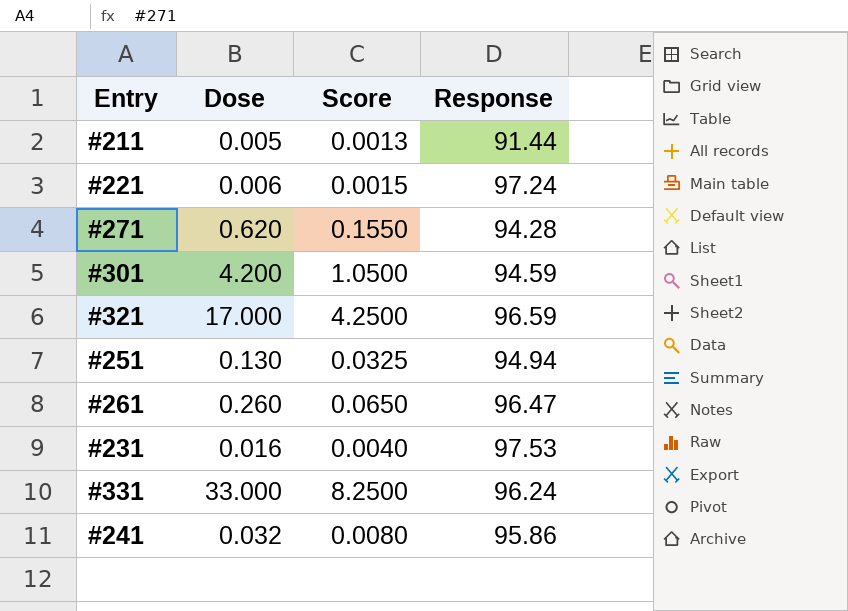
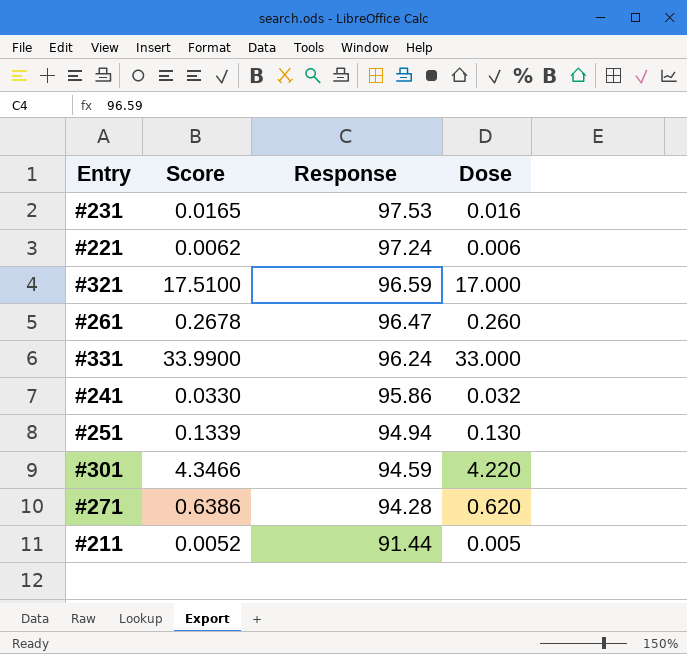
row order: none -> Response descending
column Score | formula: [Dose] * 0.25 -> [Dose] * 1.03
column Dose | position: 2 -> 4
#301 | Dose: 4.200 -> 4.220

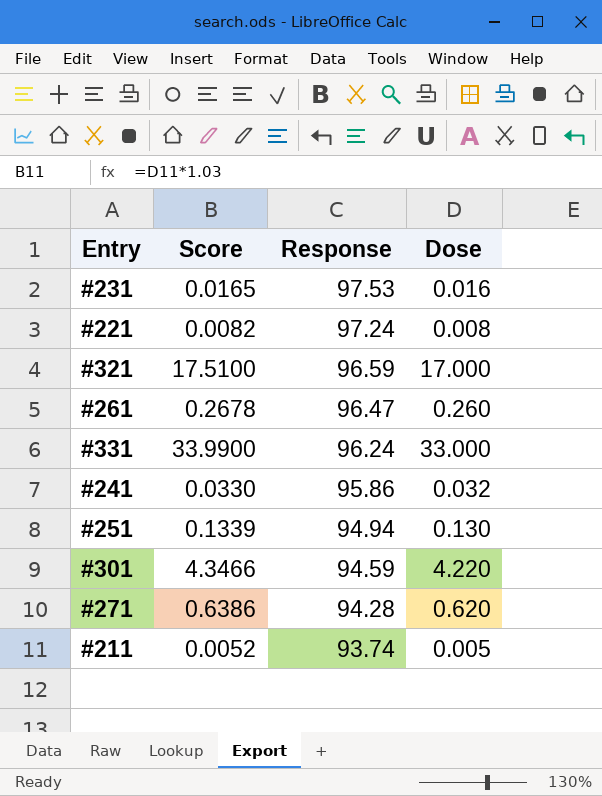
#221 | Score: 0.0062 -> 0.0082
#221 | Dose: 0.006 -> 0.008
#211 | Response: 91.44 -> 93.74

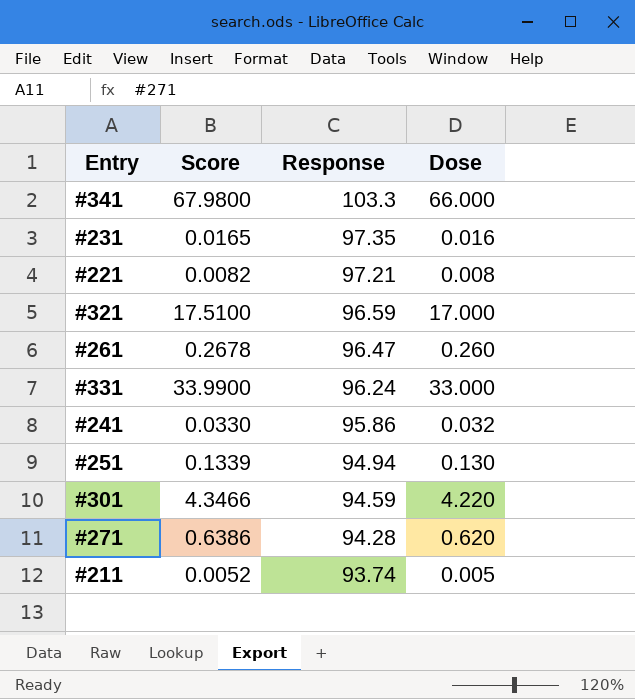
row #341: none -> 67.9800 | 103.3 | 66.000
#231 | Response: 97.53 -> 97.35
#221 | Response: 97.24 -> 97.21

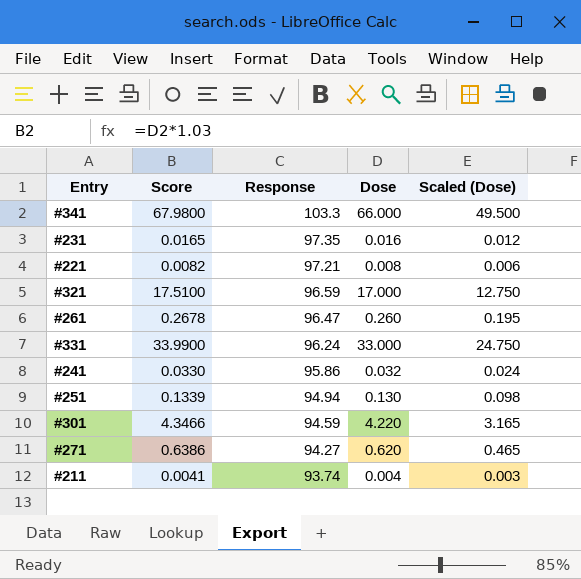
column Scaled (Dose) | formula: none -> [Dose] * 0.75
#271 | Response: 94.28 -> 94.27
#211 | Score: 0.0052 -> 0.0041
#211 | Dose: 0.005 -> 0.004

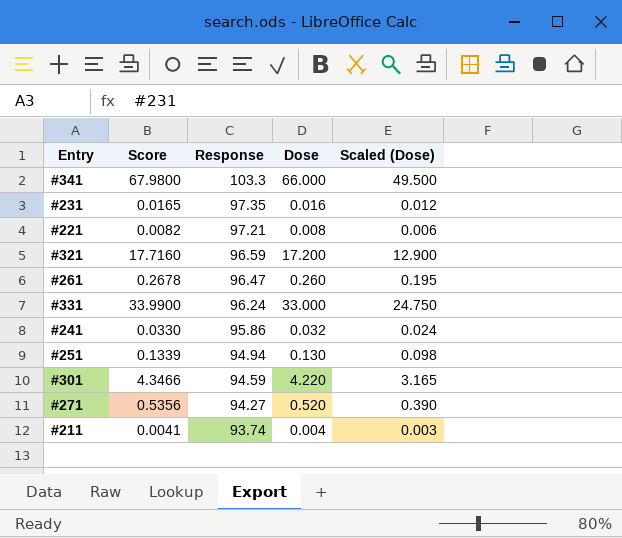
#321 | Score: 17.5100 -> 17.7160
#321 | Dose: 17.000 -> 17.200
#321 | Scaled (Dose): 12.750 -> 12.900
#271 | Score: 0.6386 -> 0.5356
#271 | Dose: 0.620 -> 0.520
#271 | Scaled (Dose): 0.465 -> 0.390

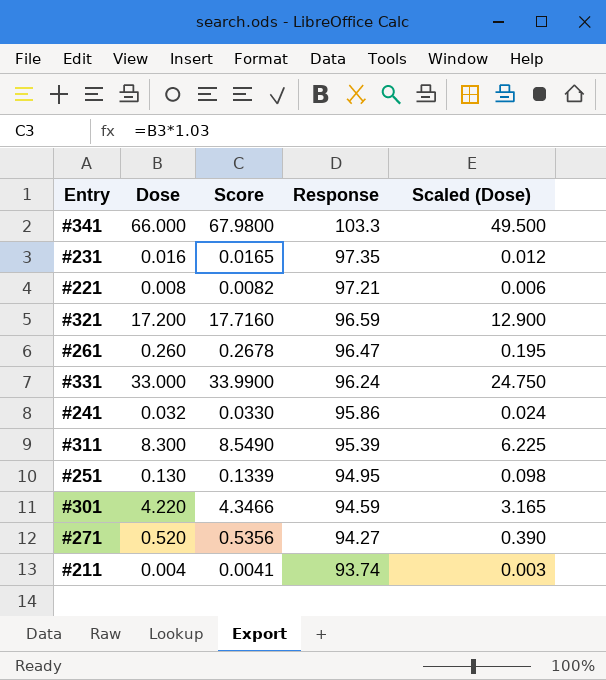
column Dose | position: 4 -> 2
row #311: none -> 8.300 | 8.5490 | 95.39 | 6.225
#251 | Response: 94.94 -> 94.95

